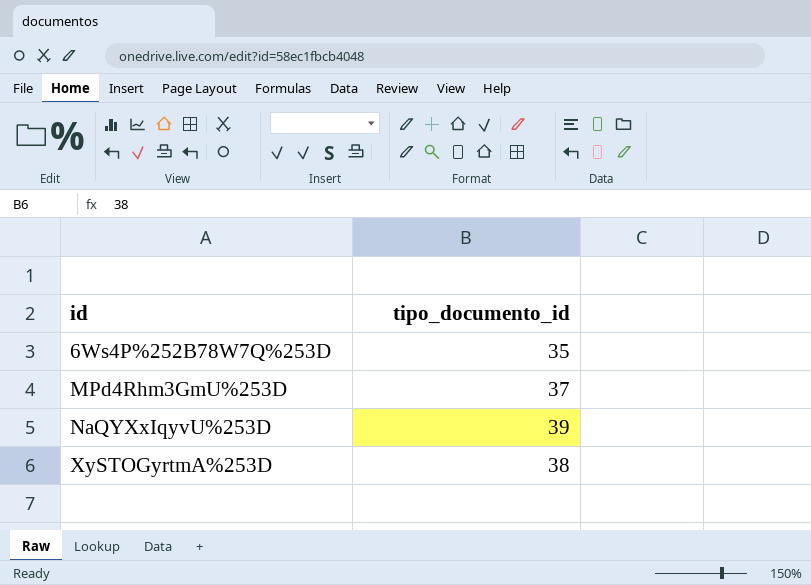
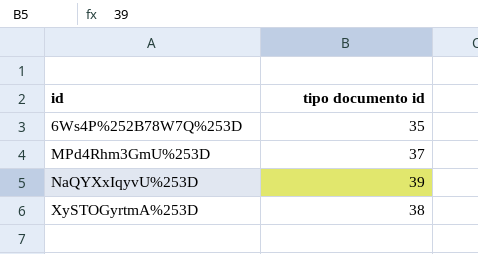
column name: tipo_documento_id -> tipo documento id

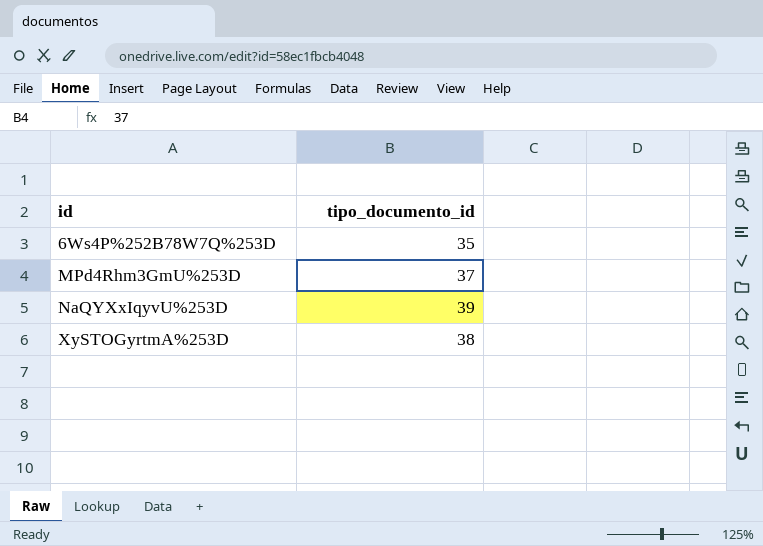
column name: tipo documento id -> tipo_documento_id

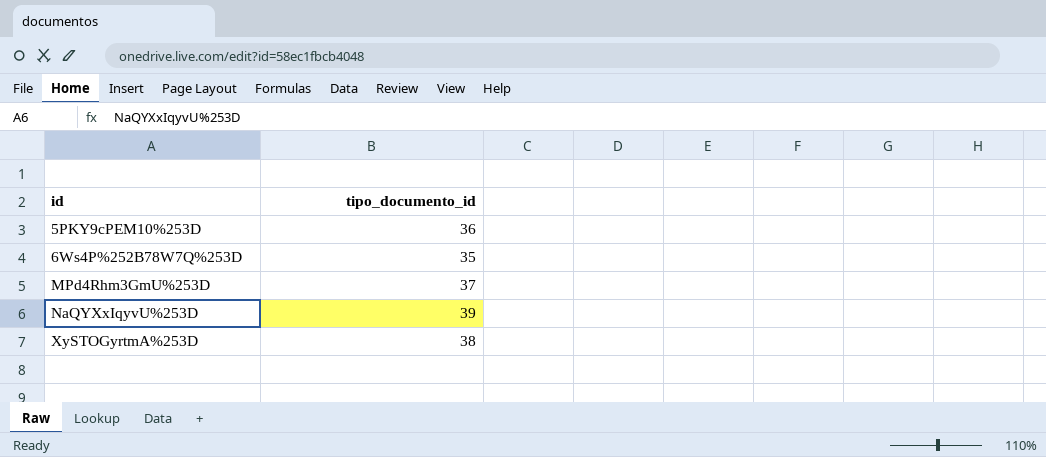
row 5PKY9cPEM10%253D: none -> 36

